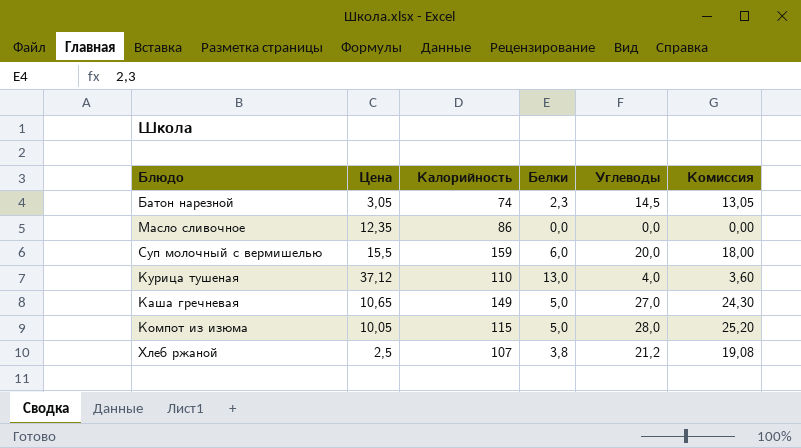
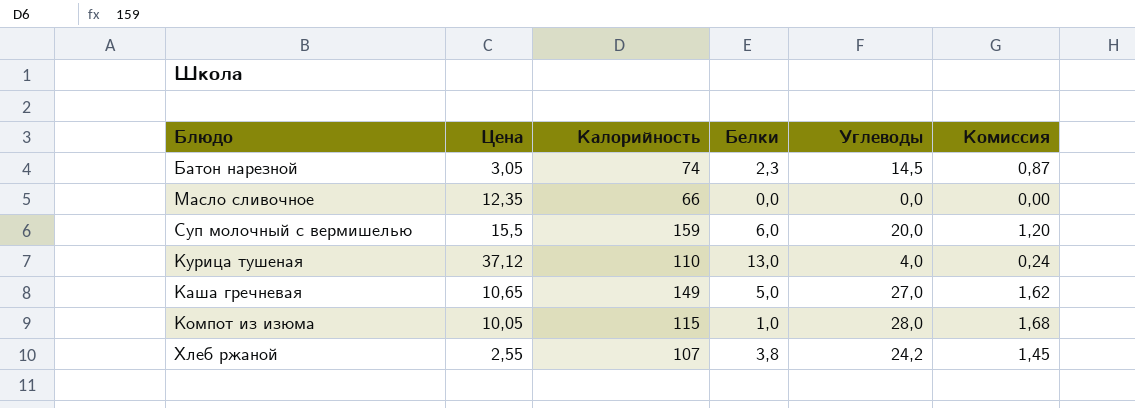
column Комиссия | formula: [Углеводы] * 0,9 -> [Углеводы] * 0,06
Масло сливочное | Калорийность: 86 -> 66
Компот из изюма | Белки: 5,0 -> 1,0
Хлеб ржаной | Цена: 2,5 -> 2,55
Хлеб ржаной | Углеводы: 21,2 -> 24,2

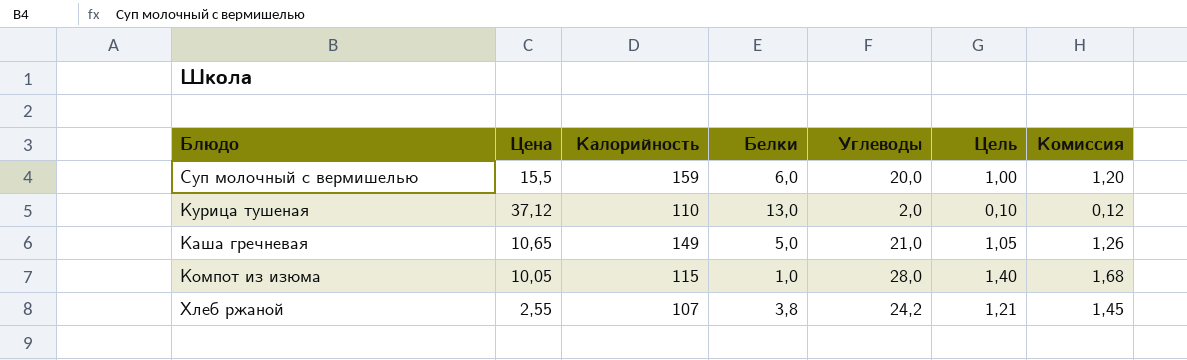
column Цель | formula: none -> [Углеводы] * 0,05
row Батон нарезной: 3,05 | 74 | 2,3 | 14,5 | 0,87 -> none
row Масло сливочное: 12,35 | 66 | 0,0 | 0,0 | 0,00 -> none
Курица тушеная | Углеводы: 4,0 -> 2,0
Курица тушеная | Комиссия: 0,24 -> 0,12
Каша гречневая | Углеводы: 27,0 -> 21,0
Каша гречневая | Комиссия: 1,62 -> 1,26

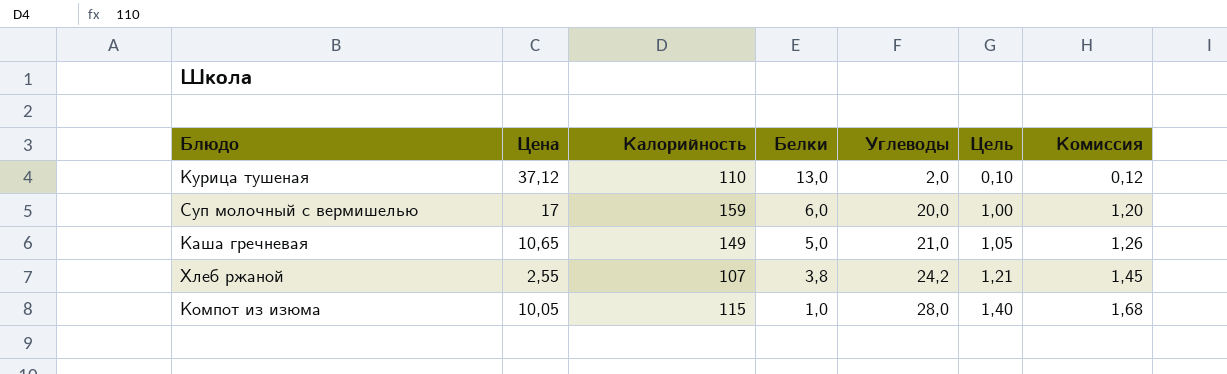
row order: none -> Белки descending
Суп молочный с вермишелью | Цена: 15,5 -> 17

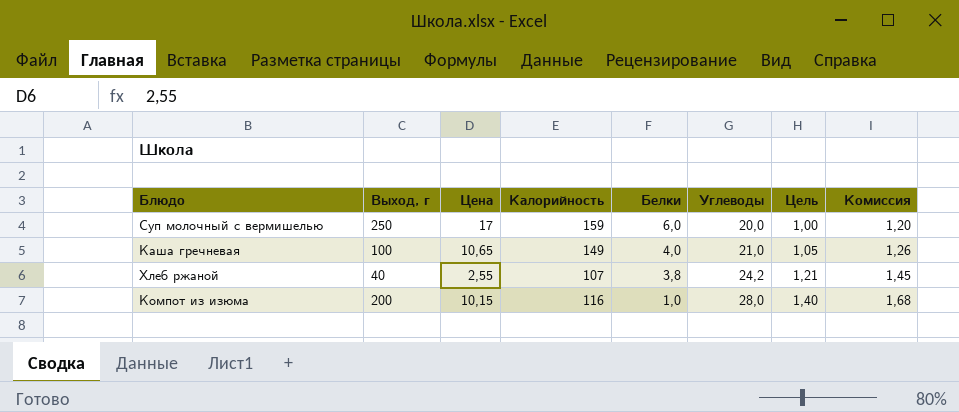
column Выход, г | position: none -> 2
row Курица тушеная: 37,12 | 110 | 13,0 | 2,0 | 0,10 | 0,12 -> none
Каша гречневая | Белки: 5,0 -> 4,0
Компот из изюма | Цена: 10,05 -> 10,15
Компот из изюма | Калорийность: 115 -> 116

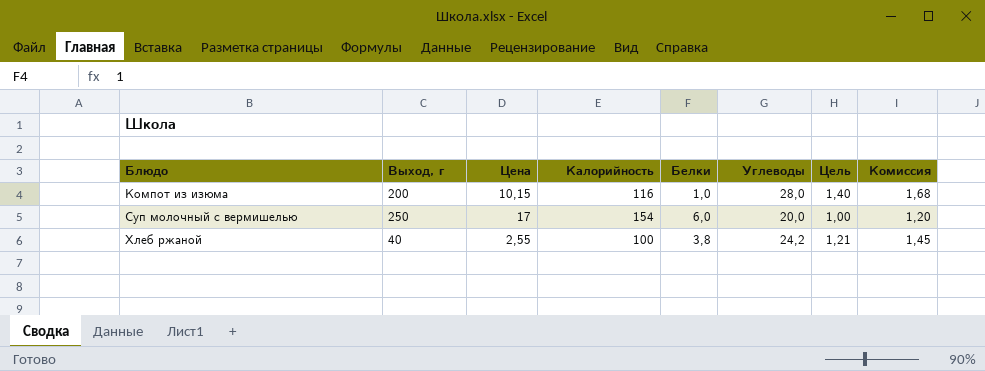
row order: Белки descending -> Блюдо ascending
row Каша гречневая: 100 | 10,65 | 149 | 4,0 | 21,0 | 1,05 | 1,26 -> none
Суп молочный с вермишелью | Калорийность: 159 -> 154
Хлеб ржаной | Калорийность: 107 -> 100

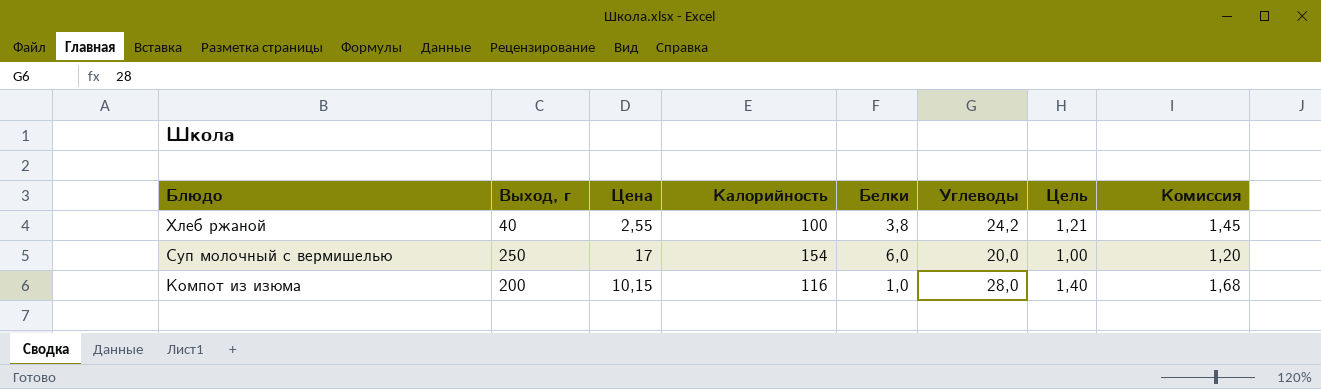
row order: Блюдо ascending -> Блюдо descending

